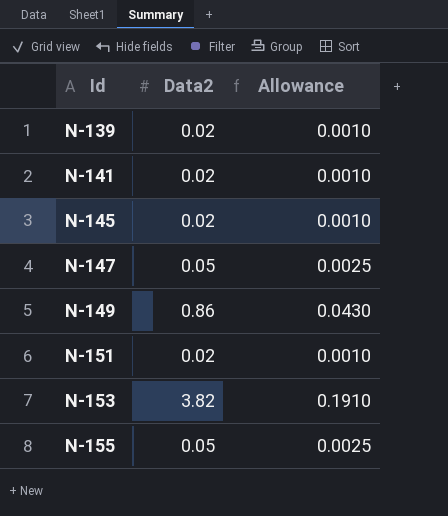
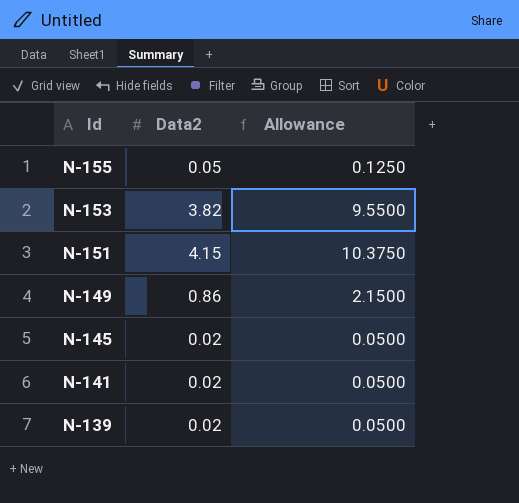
row order: Id ascending -> Id descending
column Allowance | formula: [Data2] * 0.05 -> [Data2] * 2.5
row N-147: 0.05 | 0.0025 -> none
N-151 | Data2: 0.02 -> 4.15

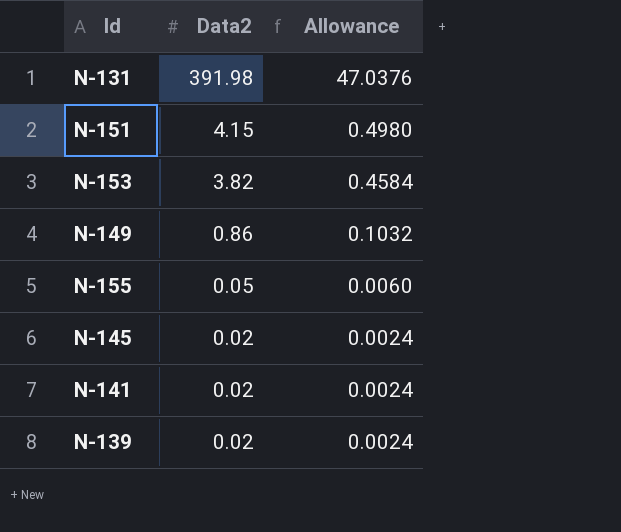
row order: Id descending -> Data2 descending
column Allowance | formula: [Data2] * 2.5 -> [Data2] * 0.12
row N-131: none -> 391.98 | 47.0376

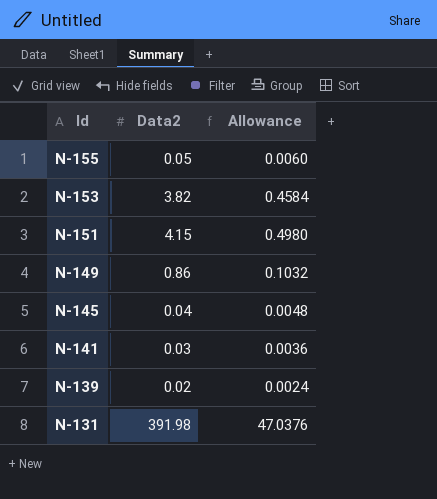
row order: Data2 descending -> Id descending
N-145 | Data2: 0.02 -> 0.04
N-145 | Allowance: 0.0024 -> 0.0048
N-141 | Data2: 0.02 -> 0.03
N-141 | Allowance: 0.0024 -> 0.0036

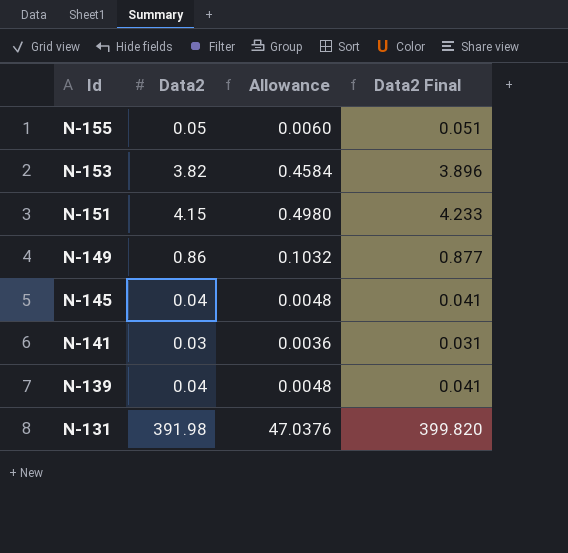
column Data2 Final | formula: none -> [Data2] * 1.02
N-139 | Data2: 0.02 -> 0.04
N-139 | Allowance: 0.0024 -> 0.0048

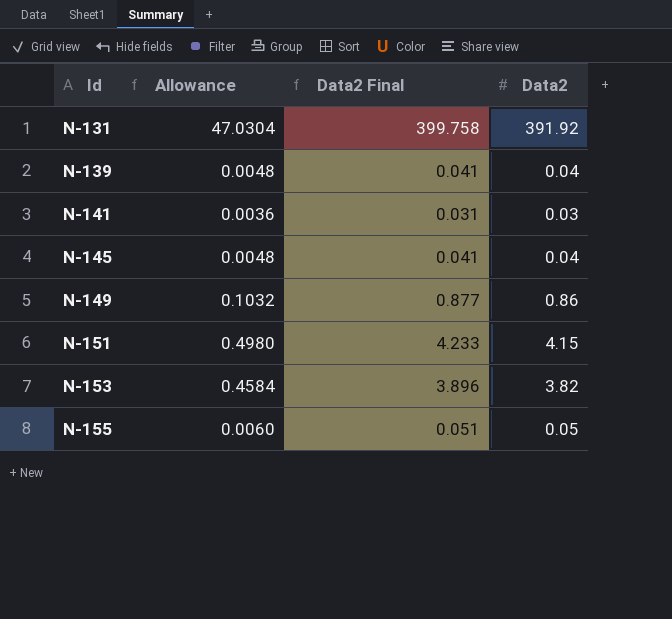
row order: Id descending -> Id ascending
column Data2 | position: 2 -> 4
N-131 | Allowance: 47.0376 -> 47.0304
N-131 | Data2 Final: 399.820 -> 399.758
N-131 | Data2: 391.98 -> 391.92

